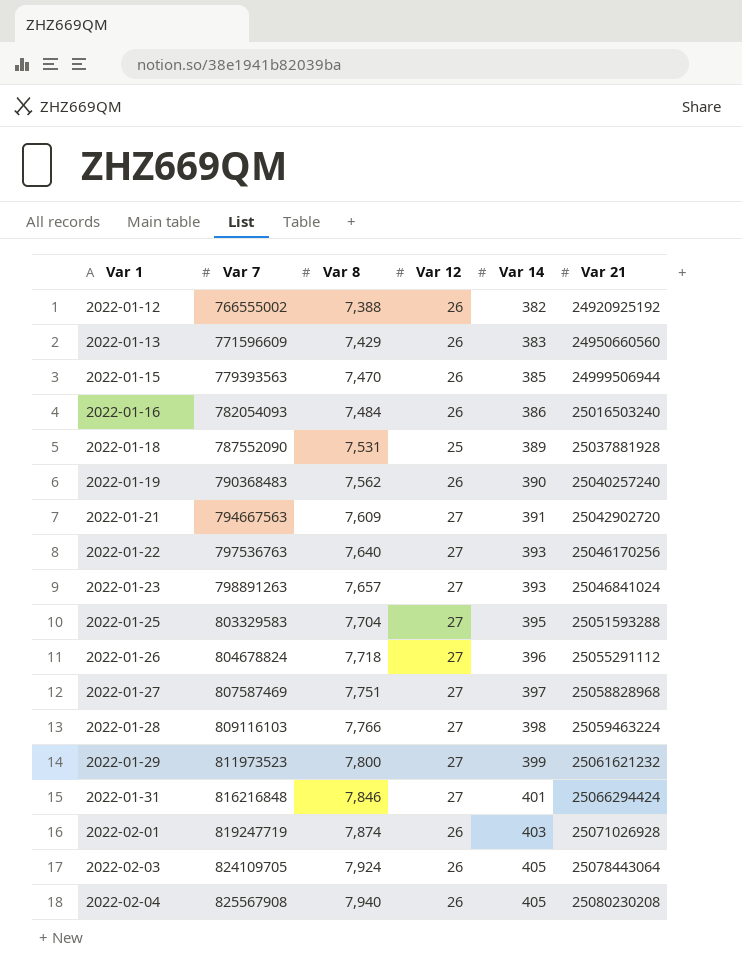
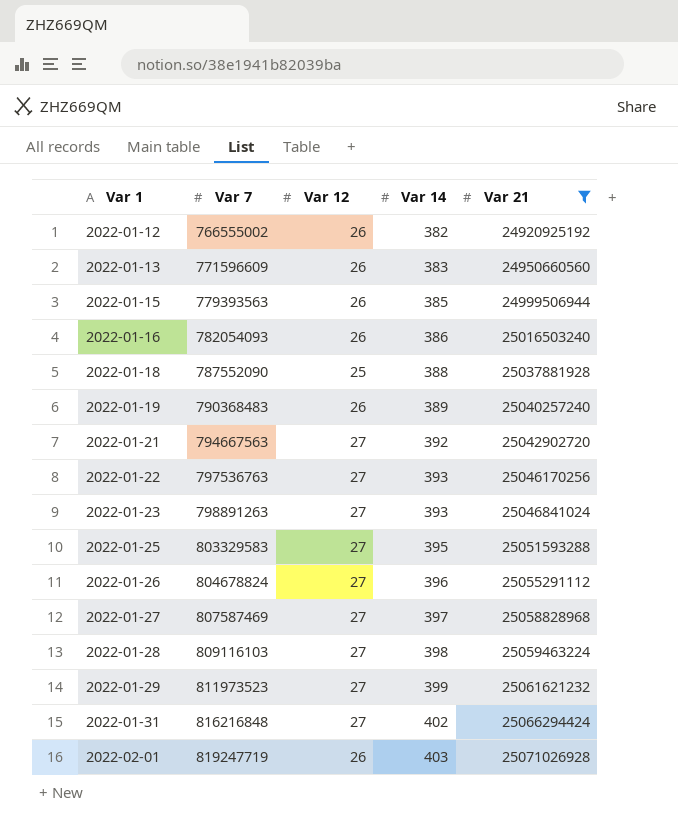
filter: none -> Var 21 <= 25071026928
column Var 8 | position: 3 -> none
2022-01-18 | Var 14: 389 -> 388
2022-01-19 | Var 14: 390 -> 389
2022-01-21 | Var 14: 391 -> 392
2022-01-31 | Var 14: 401 -> 402

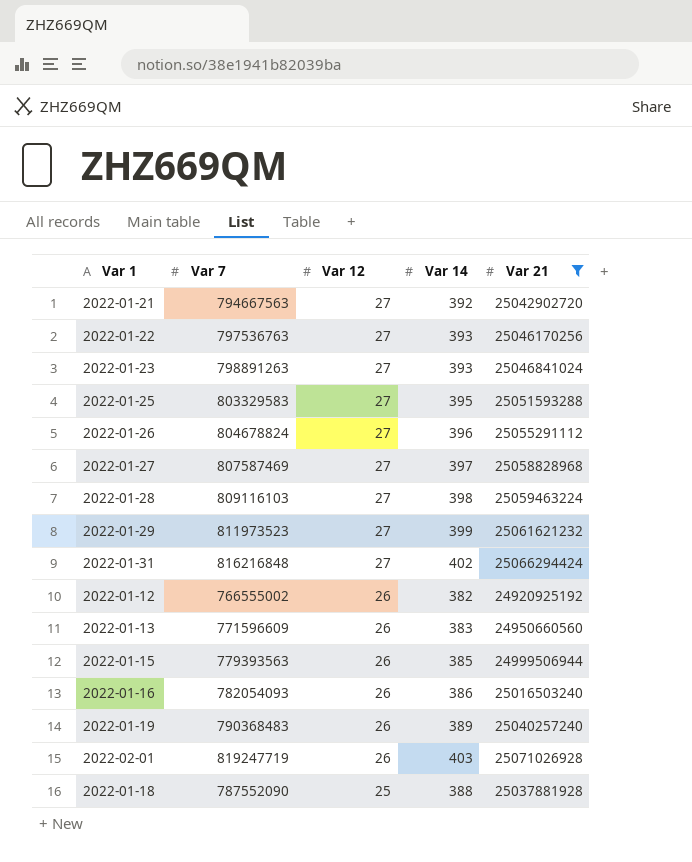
row order: Var 1 ascending -> Var 12 descending

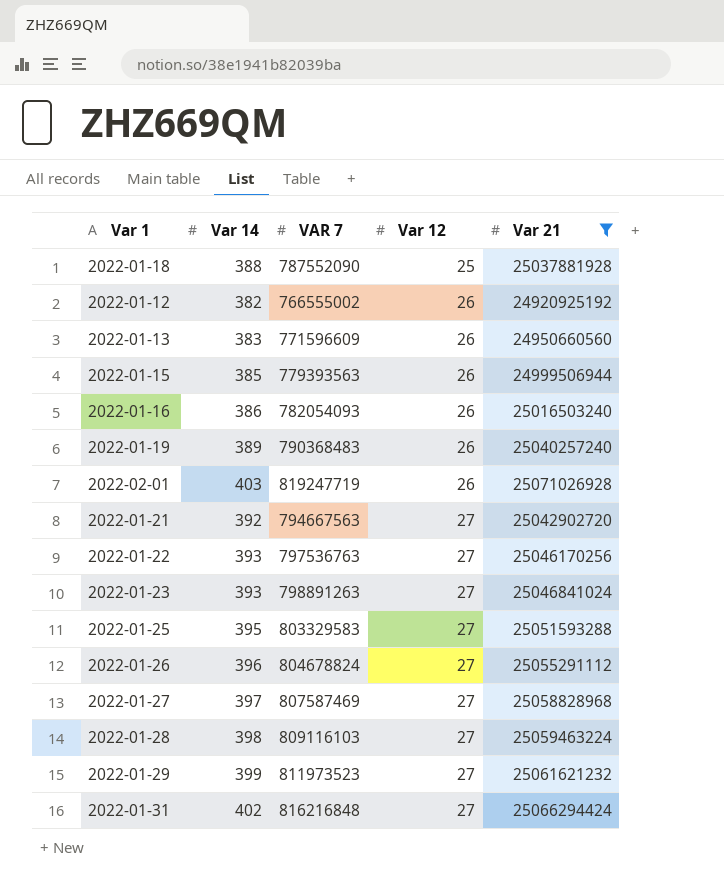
row order: Var 12 descending -> Var 12 ascending
column Var 14 | position: 4 -> 2
column name: Var 7 -> VAR 7

